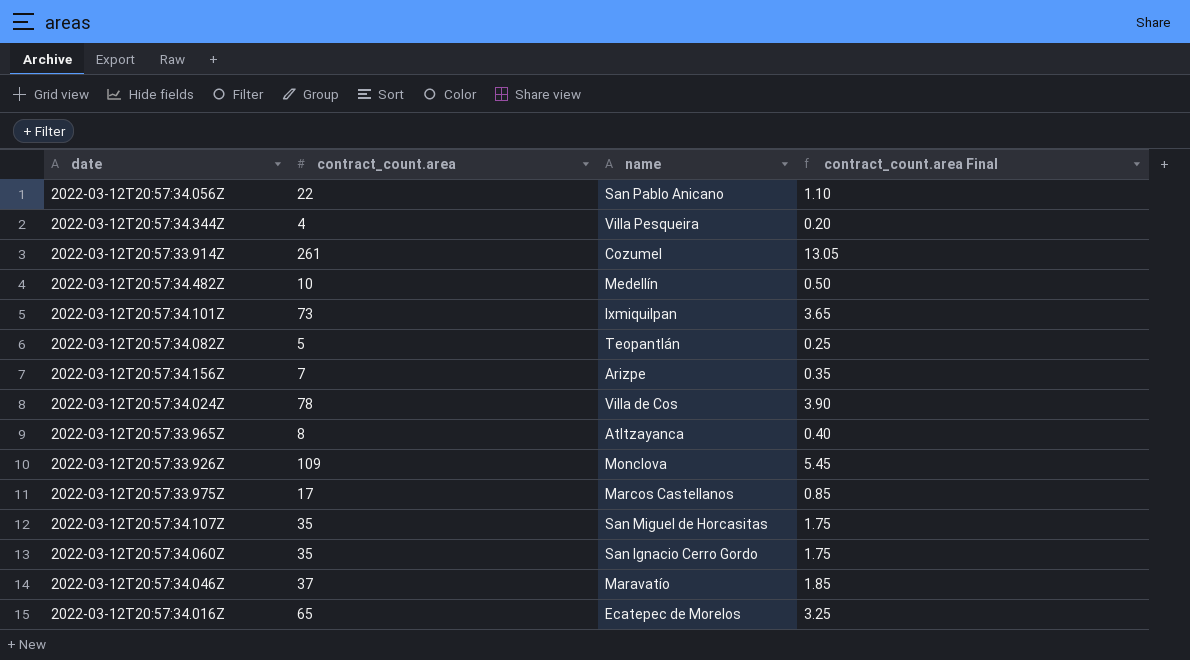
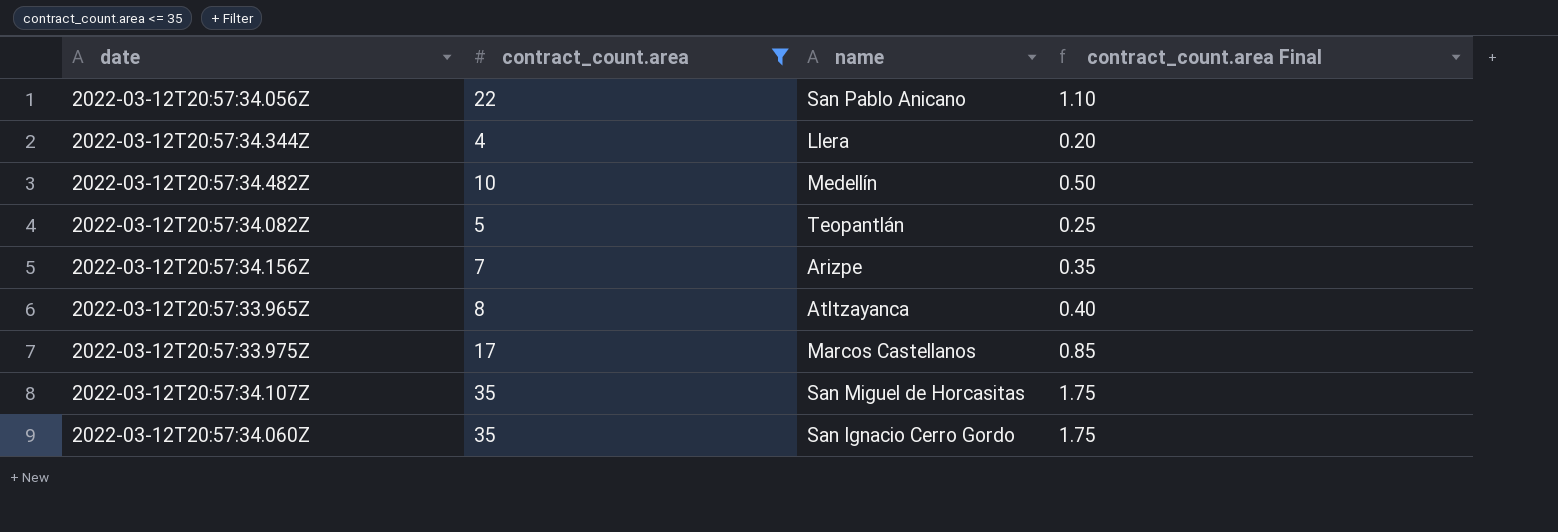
filter: none -> contract_count.area <= 35
2022-03-12T20:57:34.344Z | name: Villa Pesqueira -> Llera

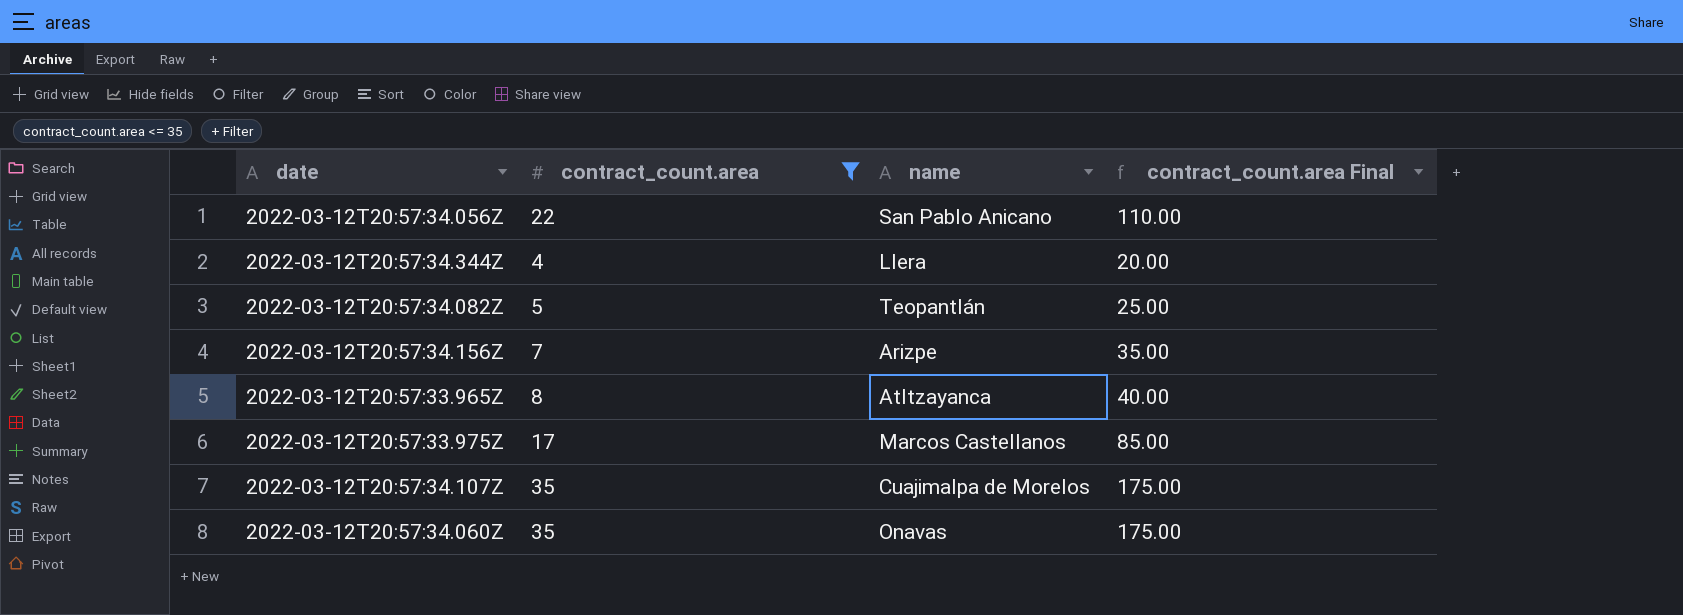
column contract_count.area Final | formula: [contract_count.area] * 0.05 -> [contract_count.area] * 5
row 2022-03-12T20:57:34.482Z: 10 | Medellín | 0.50 -> none
2022-03-12T20:57:34.107Z | name: San Miguel de Horcasitas -> Cuajimalpa de Morelos
2022-03-12T20:57:34.060Z | name: San Ignacio Cerro Gordo -> Onavas

